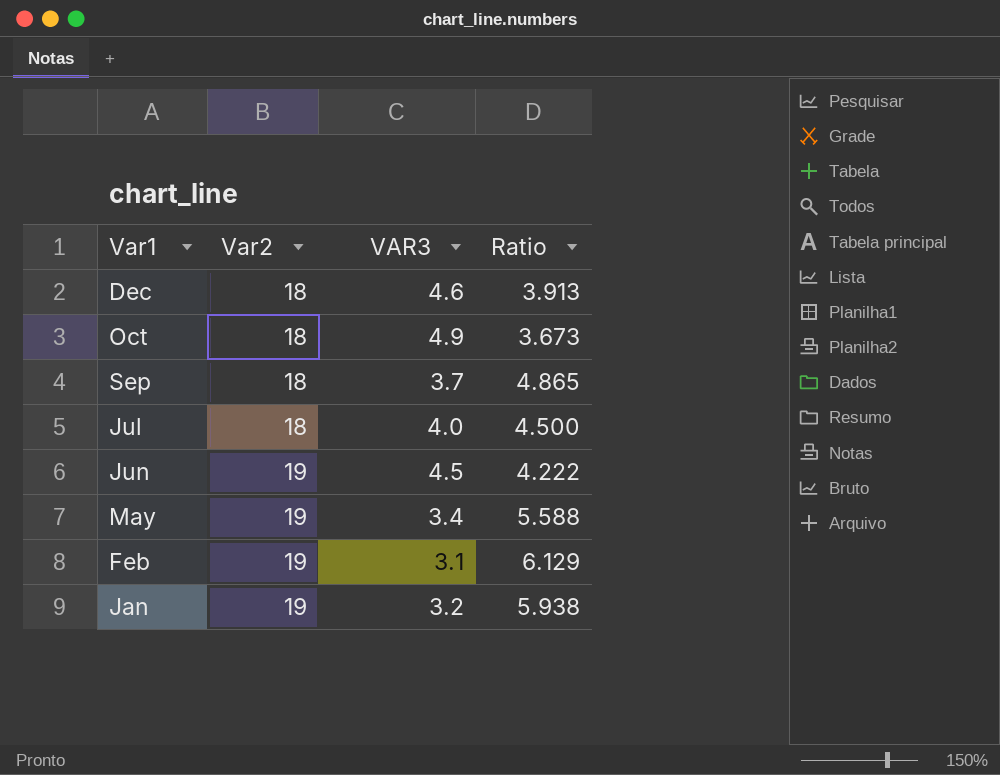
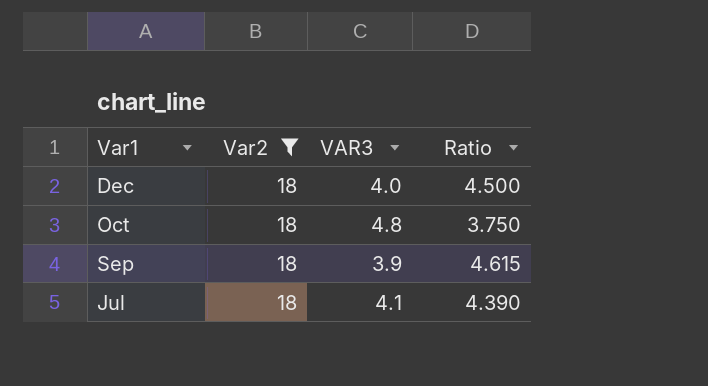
filter: none -> Var2 = 18
Dec | VAR3: 4.6 -> 4.0
Dec | Ratio: 3.913 -> 4.500
Oct | VAR3: 4.9 -> 4.8
Oct | Ratio: 3.673 -> 3.750
Sep | VAR3: 3.7 -> 3.9
Sep | Ratio: 4.865 -> 4.615
Jul | VAR3: 4.0 -> 4.1
Jul | Ratio: 4.500 -> 4.390

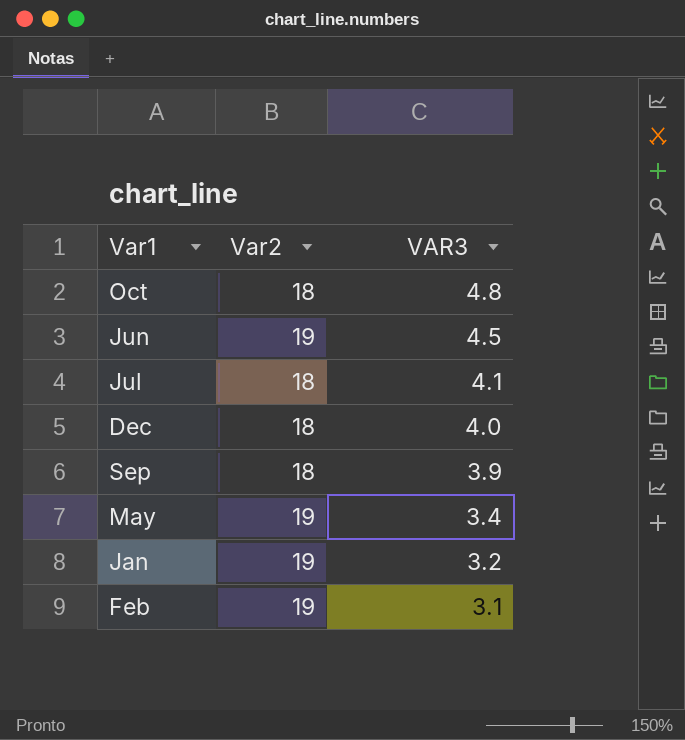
filter: Var2 = 18 -> none
row order: Var1 descending -> VAR3 descending
column Ratio | formula: [Var2] / [VAR3] -> none

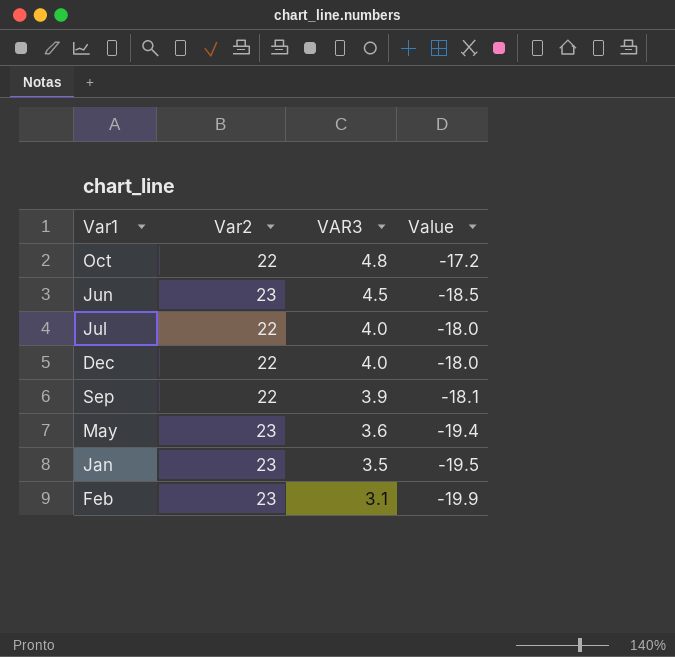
column Value | formula: none -> [VAR3] - [Var2]
Oct | Var2: 18 -> 22
Jun | Var2: 19 -> 23
Jul | Var2: 18 -> 22
Jul | VAR3: 4.1 -> 4.0
Dec | Var2: 18 -> 22
Sep | Var2: 18 -> 22
May | Var2: 19 -> 23
May | VAR3: 3.4 -> 3.6
Jan | Var2: 19 -> 23
Jan | VAR3: 3.2 -> 3.5
Feb | Var2: 19 -> 23

